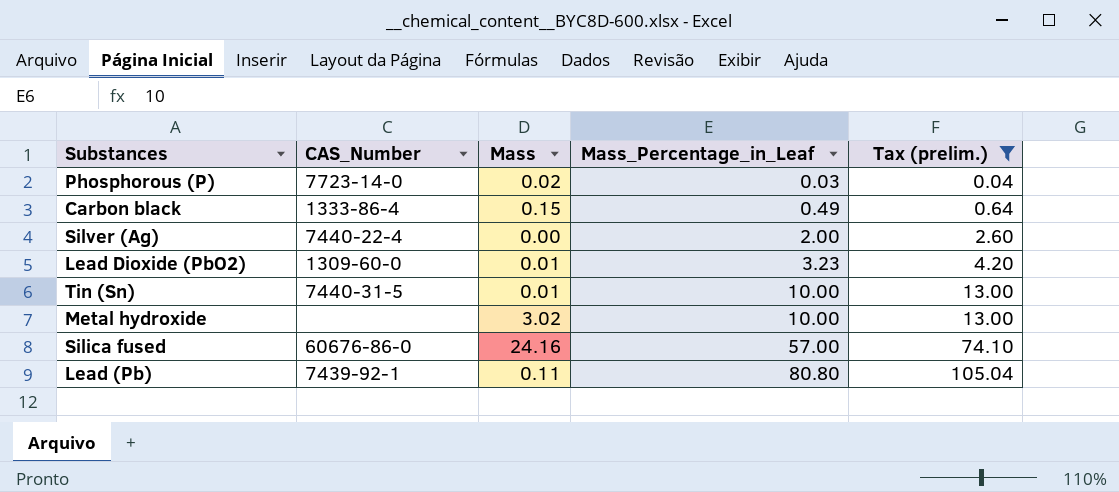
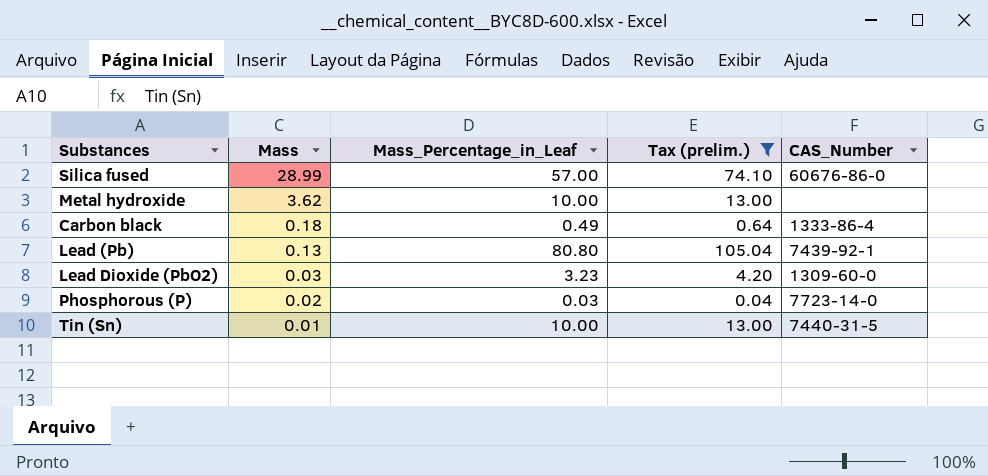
row order: Mass_Percentage_in_Leaf ascending -> Mass descending
column CAS_Number | position: 2 -> 5
row Silver (Ag): 7440-22-4 | 0.00 | 2.00 | 2.60 -> none
Silica fused | Mass: 24.16 -> 28.99
Metal hydroxide | Mass: 3.02 -> 3.62
Carbon black | Mass: 0.15 -> 0.18
Lead (Pb) | Mass: 0.11 -> 0.13
Lead Dioxide (PbO2) | Mass: 0.01 -> 0.03

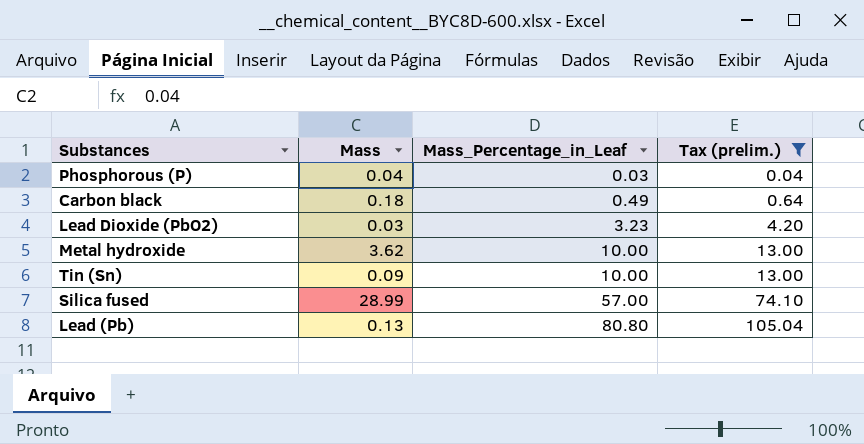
row order: Mass descending -> Mass_Percentage_in_Leaf ascending
column CAS_Number | position: 5 -> none
Phosphorous (P) | Mass: 0.02 -> 0.04
Tin (Sn) | Mass: 0.01 -> 0.09

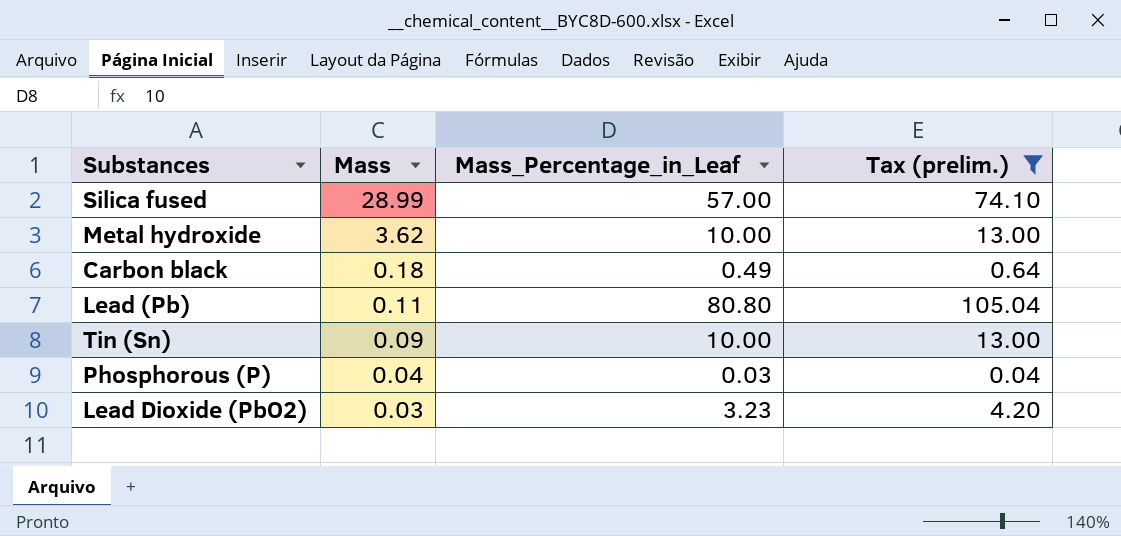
row order: Mass_Percentage_in_Leaf ascending -> Mass descending
Lead (Pb) | Mass: 0.13 -> 0.11

